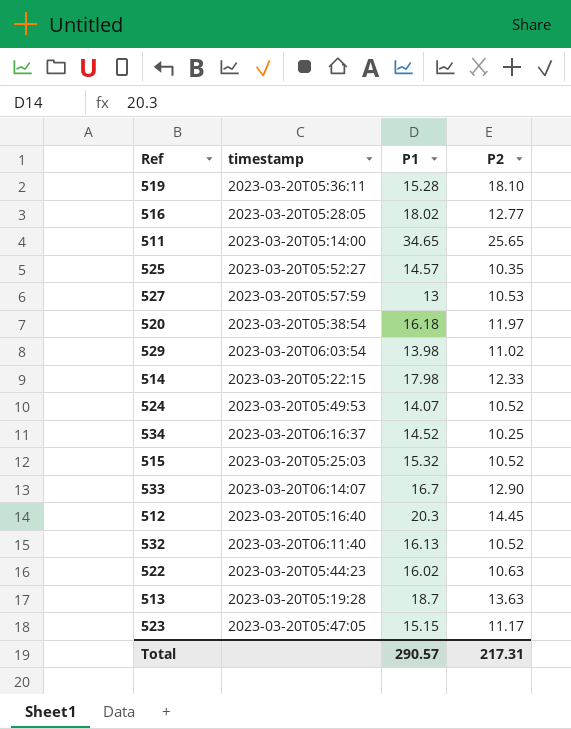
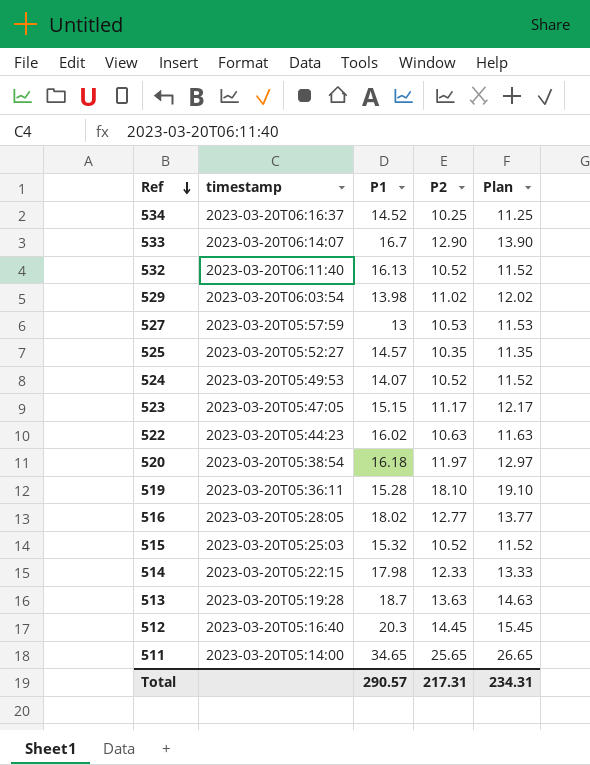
row order: none -> Ref descending
column Plan | formula: none -> [P2] + 1

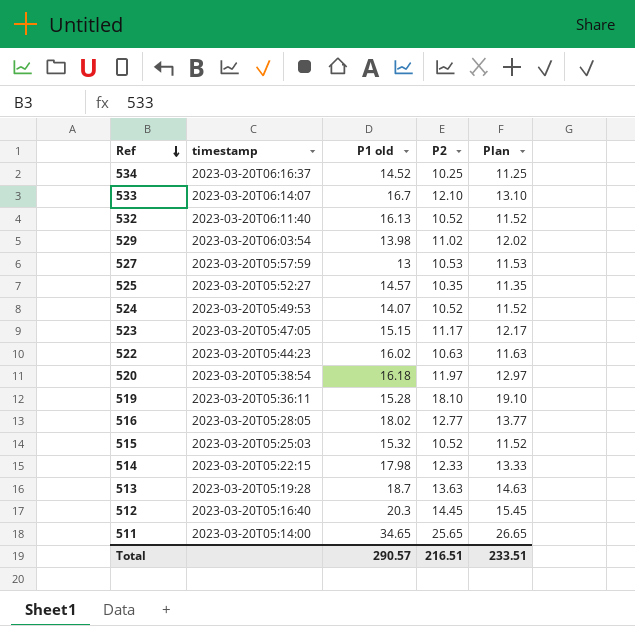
column name: P1 -> P1 old
533 | P2: 12.90 -> 12.10
533 | Plan: 13.90 -> 13.10
Total | P2: 217.31 -> 216.51
Total | Plan: 234.31 -> 233.51

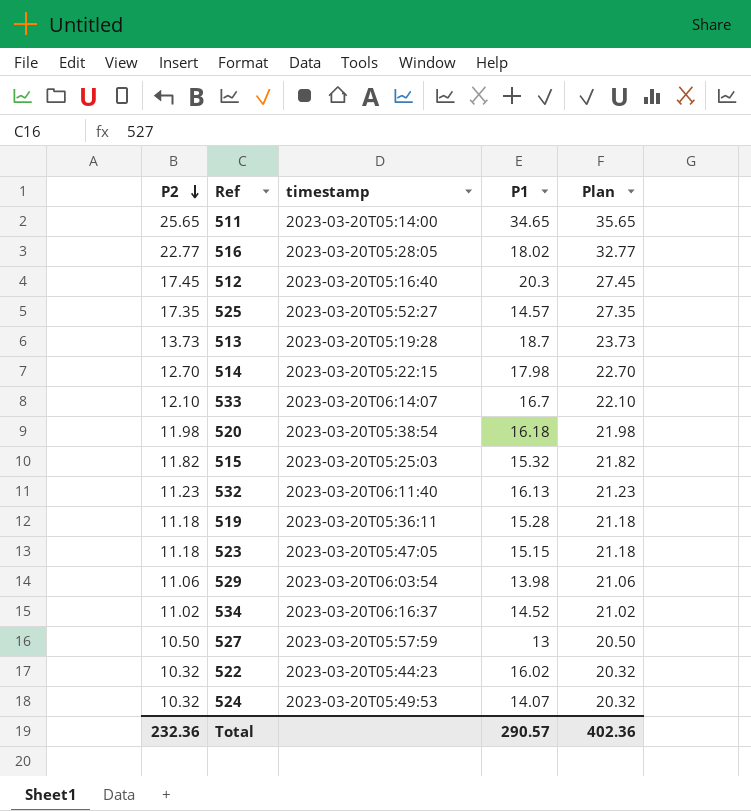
row order: Ref descending -> P2 descending
column P2 | position: 4 -> 1
column name: P1 old -> P1
column Plan | formula: [P2] + 1 -> [P2] + 10
516 | P2: 12.77 -> 22.77
512 | P2: 14.45 -> 17.45
525 | P2: 10.35 -> 17.35
513 | P2: 13.63 -> 13.73
514 | P2: 12.33 -> 12.70
520 | P2: 11.97 -> 11.98
515 | P2: 10.52 -> 11.82
532 | P2: 10.52 -> 11.23
519 | P2: 18.10 -> 11.18
523 | P2: 11.17 -> 11.18
529 | P2: 11.02 -> 11.06
534 | P2: 10.25 -> 11.02
527 | P2: 10.53 -> 10.50
522 | P2: 10.63 -> 10.32
524 | P2: 10.52 -> 10.32
Total | P2: 216.51 -> 232.36
Total | Plan: 233.51 -> 402.36

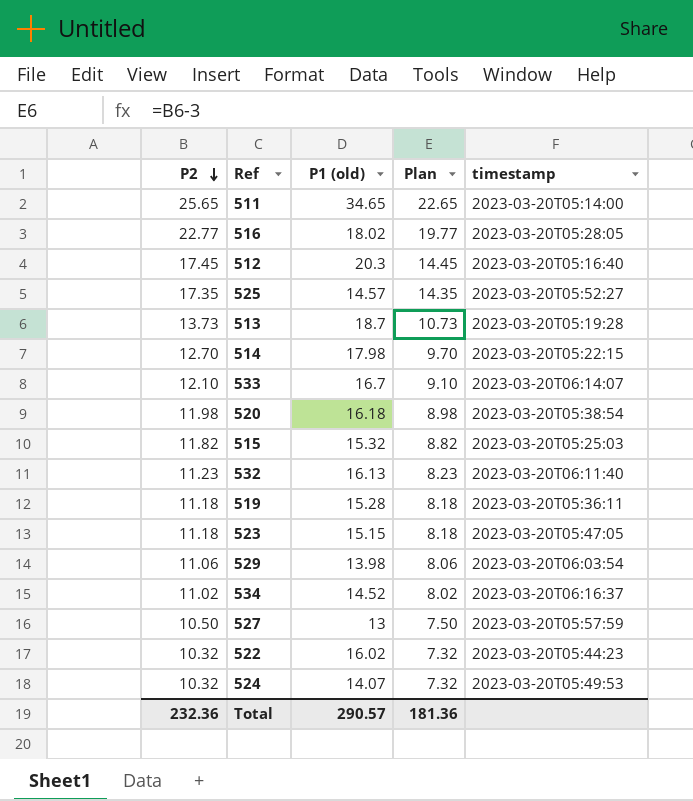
column name: P1 -> P1 (old)
column Plan | formula: [P2] + 10 -> [P2] - 3
column timestamp | position: 3 -> 5
Total | Plan: 402.36 -> 181.36

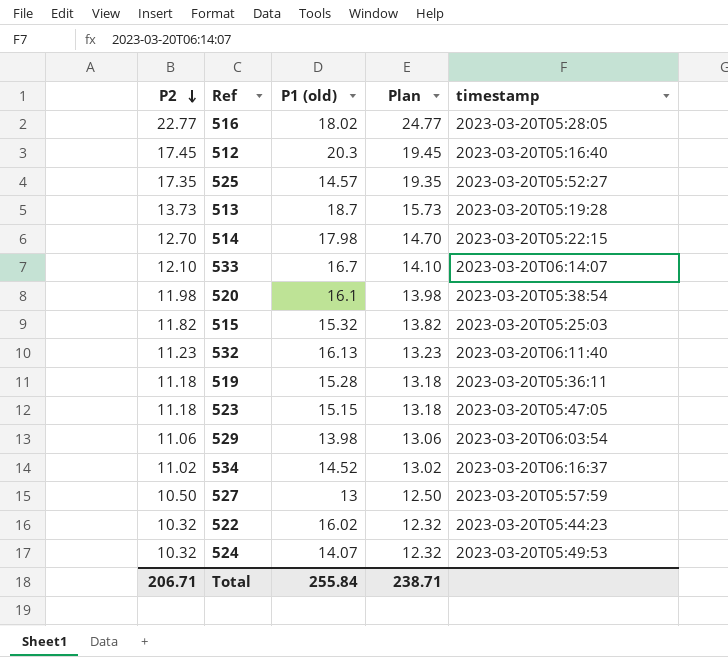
column Plan | formula: [P2] - 3 -> [P2] + 2
row 511: 25.65 | 34.65 | 22.65 | 2023-03-20T05:14:00 -> none
520 | P1 (old): 16.18 -> 16.1
Total | P2: 232.36 -> 206.71
Total | P1 (old): 290.57 -> 255.84
Total | Plan: 181.36 -> 238.71

